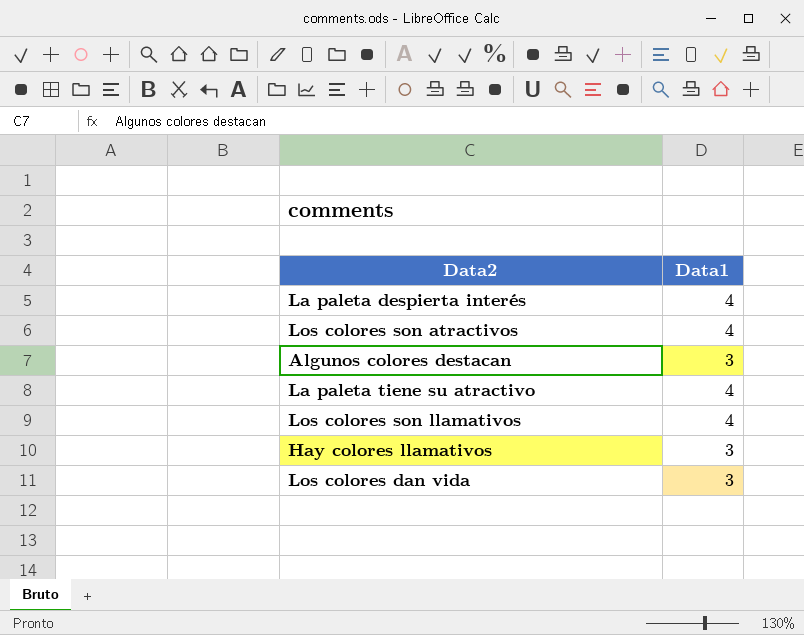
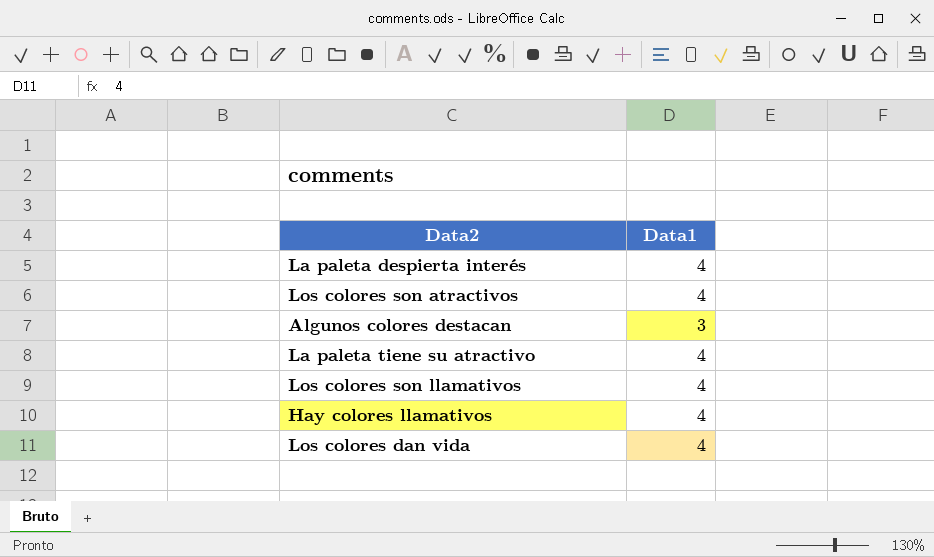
Hay colores llamativos | Data1: 3 -> 4
Los colores dan vida | Data1: 3 -> 4

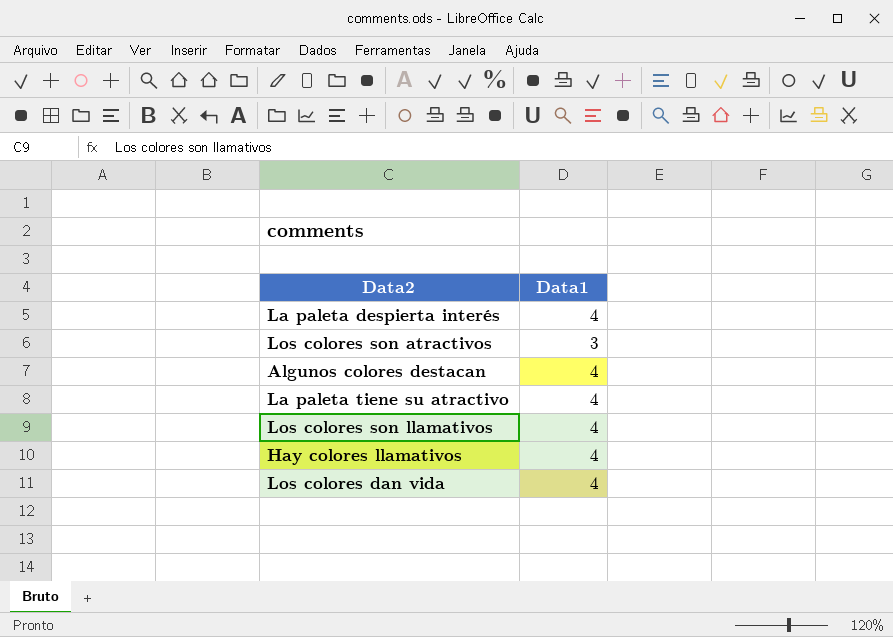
Los colores son atractivos | Data1: 4 -> 3
Algunos colores destacan | Data1: 3 -> 4

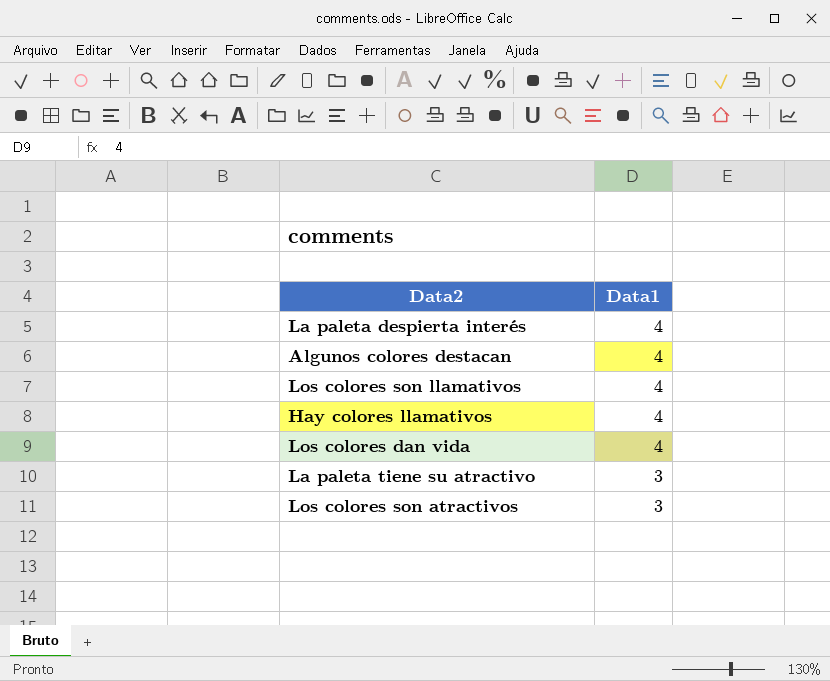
row order: none -> Data1 descending
La paleta tiene su atractivo | Data1: 4 -> 3

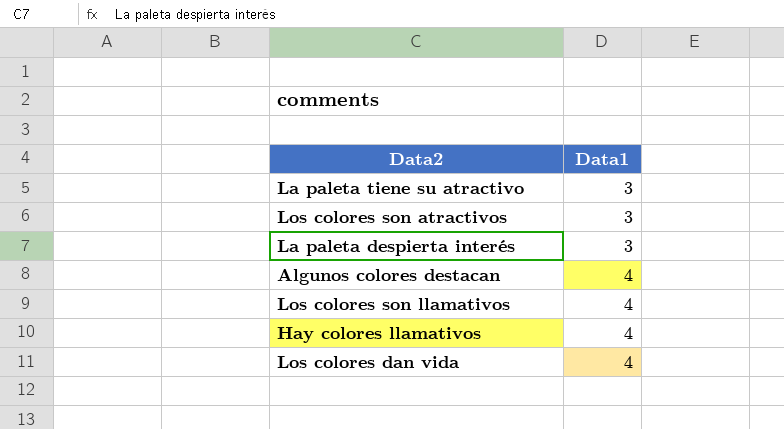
row order: Data1 descending -> Data1 ascending
La paleta despierta interés | Data1: 4 -> 3

